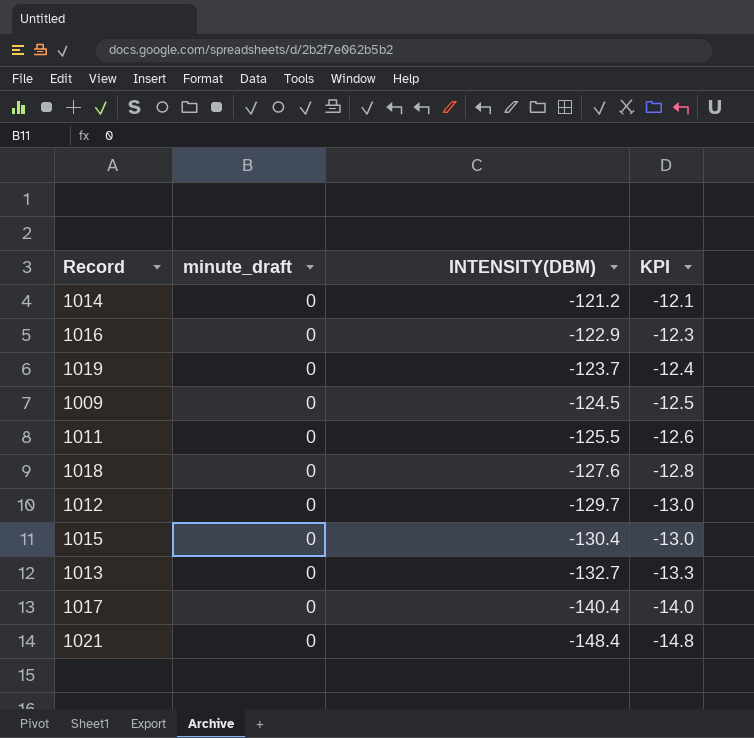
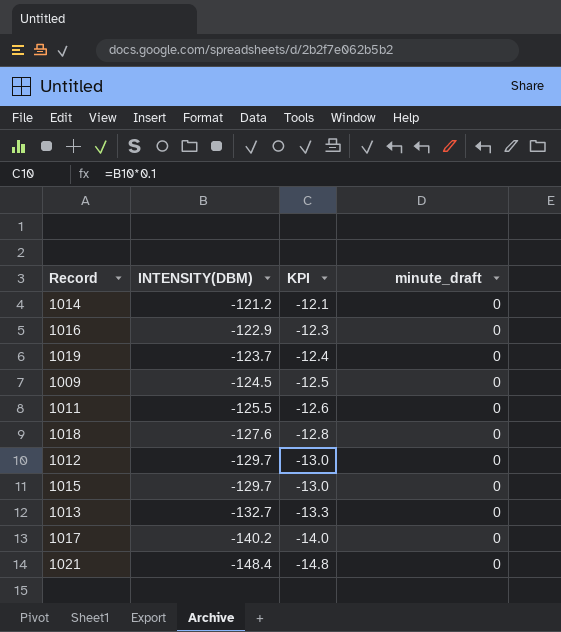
column minute_draft | position: 2 -> 4
1015 | INTENSITY(DBM): -130.4 -> -129.7
1017 | INTENSITY(DBM): -140.4 -> -140.2

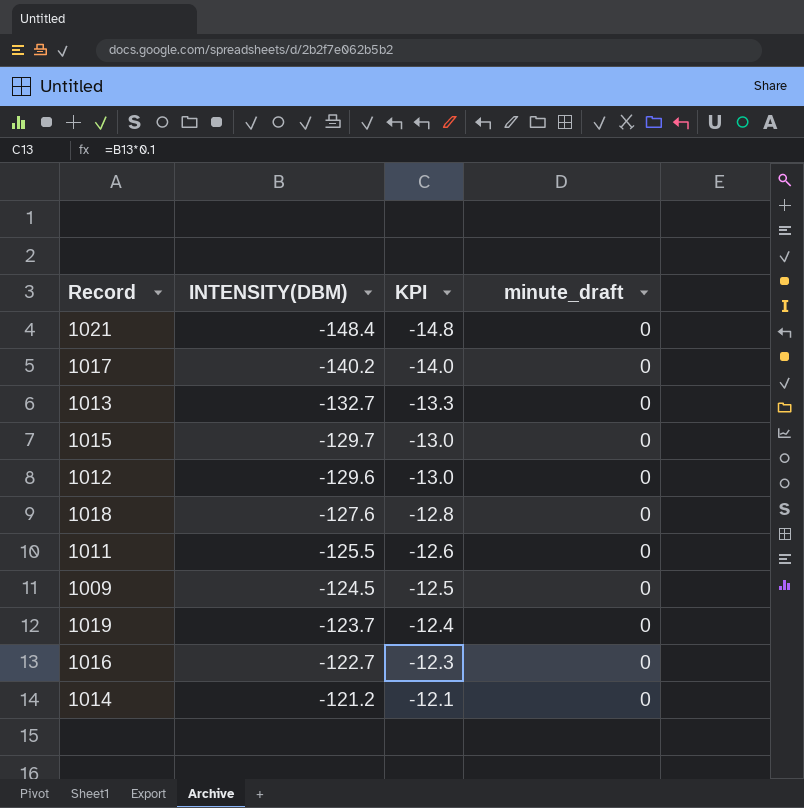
row order: INTENSITY(DBM) descending -> INTENSITY(DBM) ascending
1012 | INTENSITY(DBM): -129.7 -> -129.6
1016 | INTENSITY(DBM): -122.9 -> -122.7

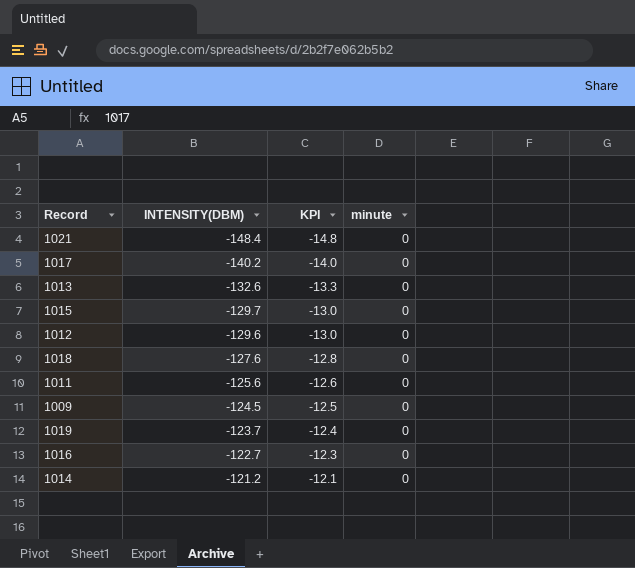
column name: minute_draft -> minute
1013 | INTENSITY(DBM): -132.7 -> -132.6
1011 | INTENSITY(DBM): -125.5 -> -125.6

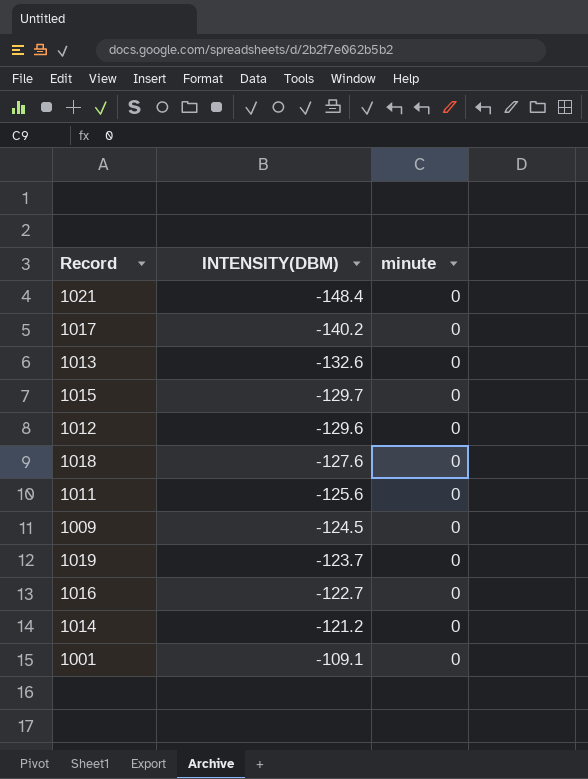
column KPI | formula: [INTENSITY(DBM)] * 0.1 -> none
row 1001: none -> -109.1 | 0

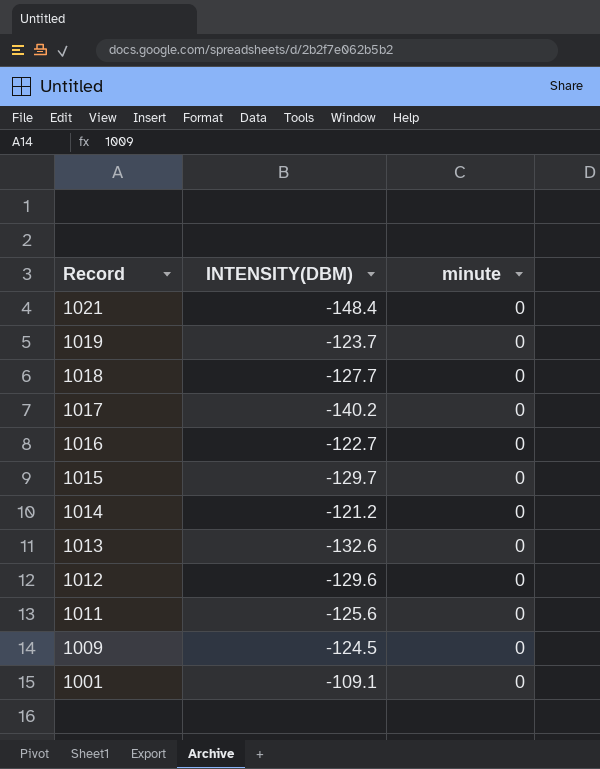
row order: INTENSITY(DBM) ascending -> Record descending
1018 | INTENSITY(DBM): -127.6 -> -127.7

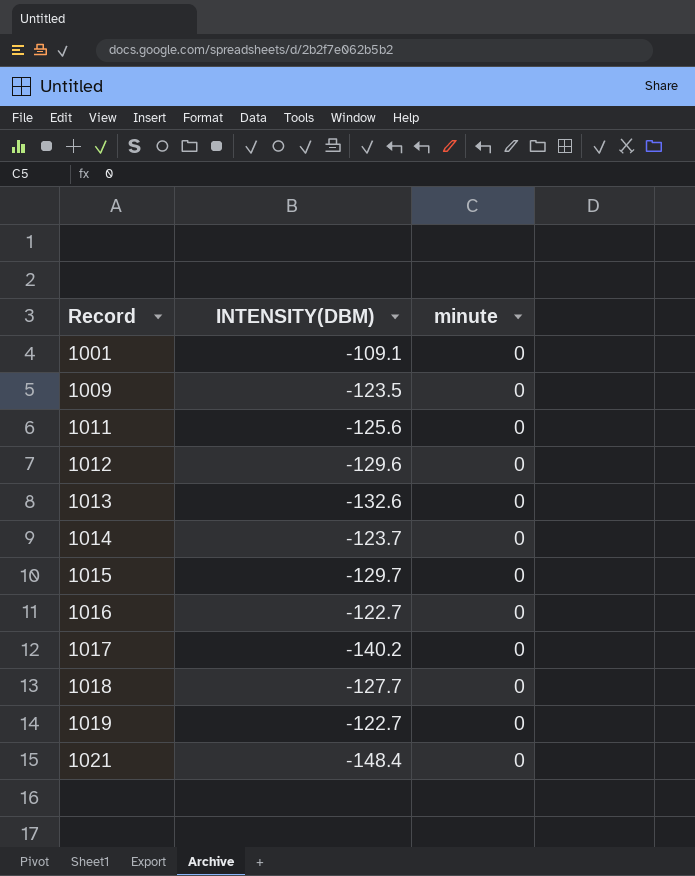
row order: Record descending -> Record ascending
1009 | INTENSITY(DBM): -124.5 -> -123.5
1014 | INTENSITY(DBM): -121.2 -> -123.7
1019 | INTENSITY(DBM): -123.7 -> -122.7

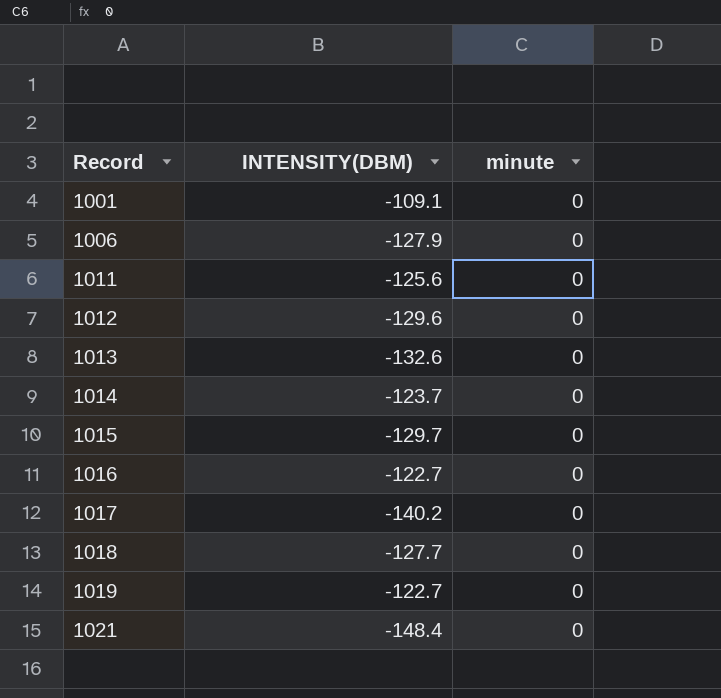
row 1009: -123.5 | 0 -> none
row 1006: none -> -127.9 | 0

